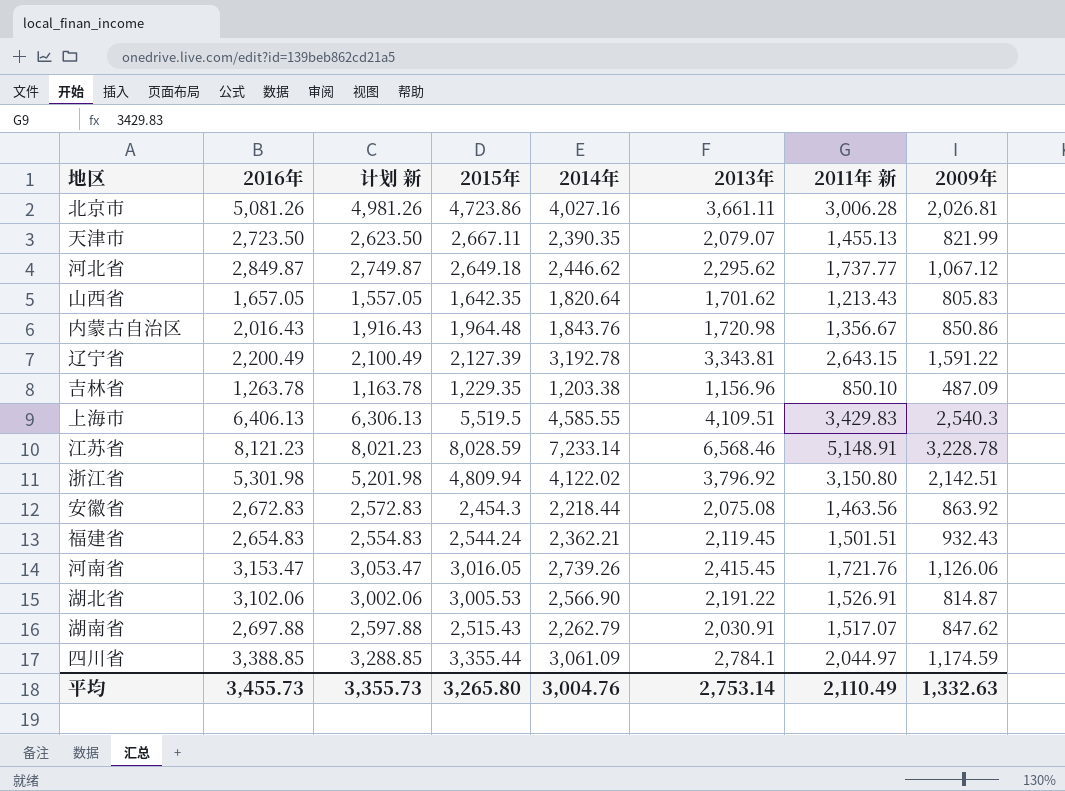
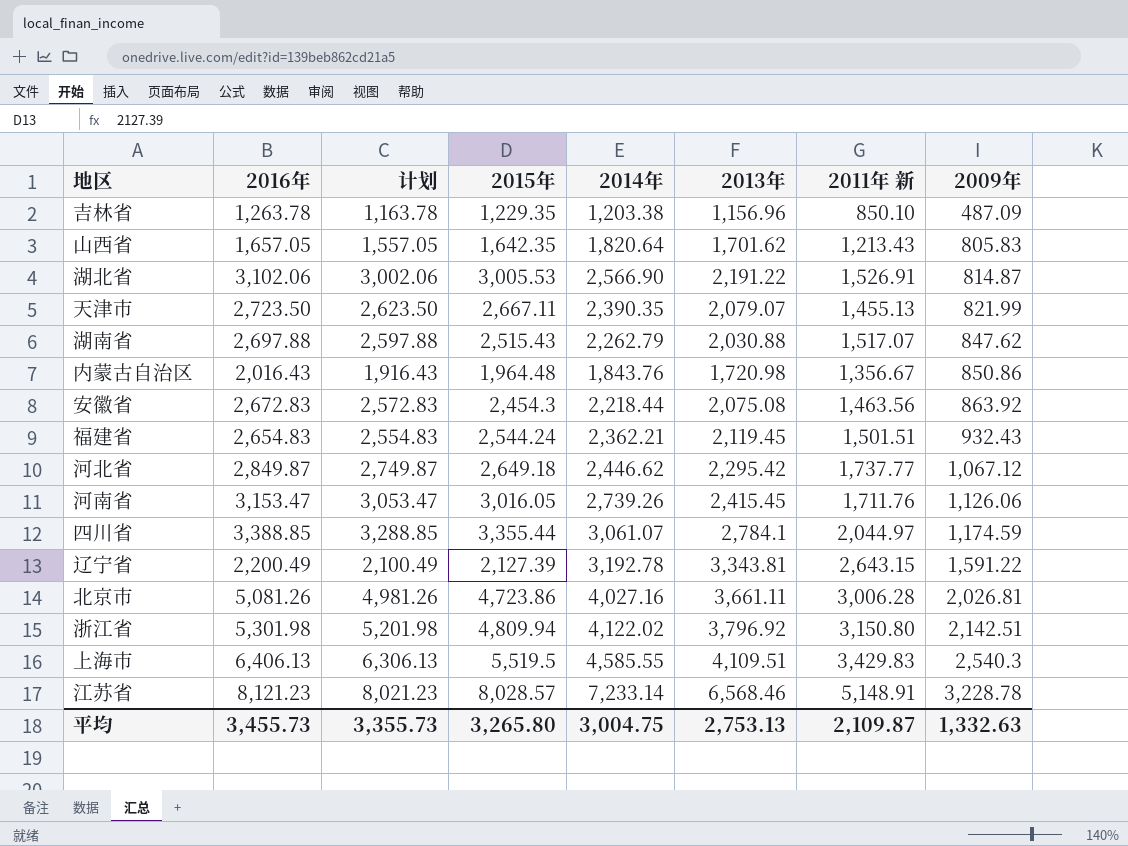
row order: none -> 2009年 ascending
column name: 计划 新 -> 计划
湖南省 | 2013年: 2,030.91 -> 2,030.88
河北省 | 2013年: 2,295.62 -> 2,295.42
河南省 | 2011年 新: 1,721.76 -> 1,711.76
四川省 | 2014年: 3,061.09 -> 3,061.07
江苏省 | 2015年: 8,028.59 -> 8,028.57
平均 | 2014年: 3,004.76 -> 3,004.75
平均 | 2013年: 2,753.14 -> 2,753.13
平均 | 2011年 新: 2,110.49 -> 2,109.87

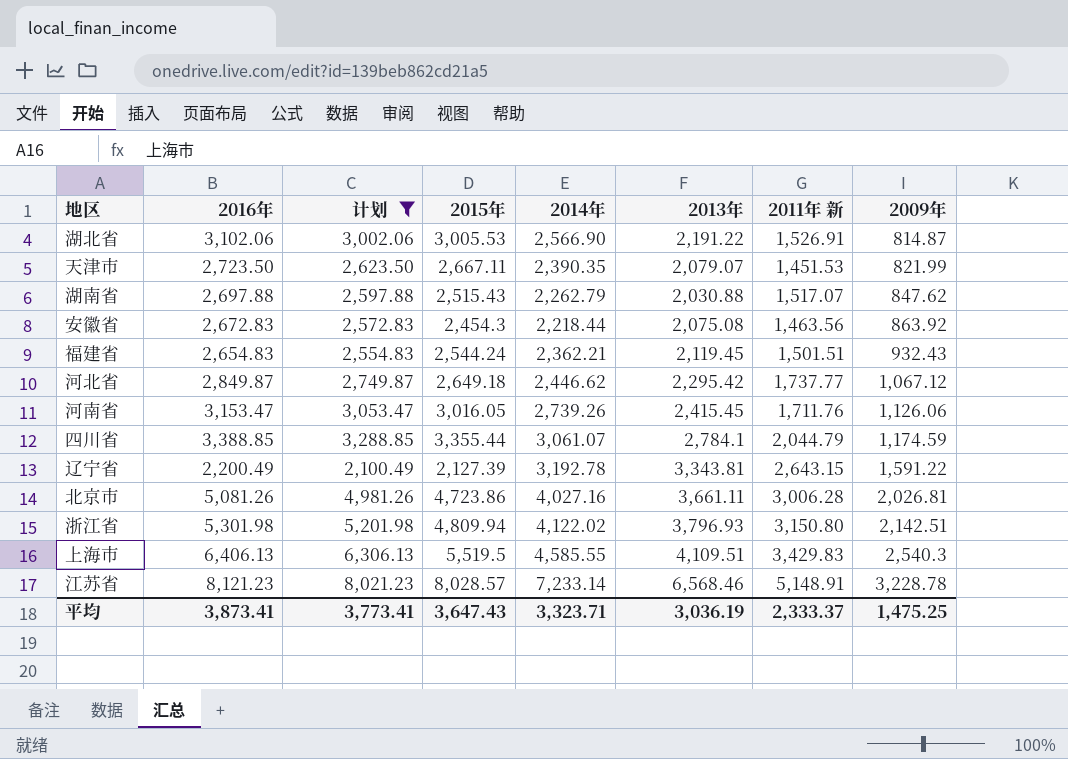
filter: none -> 计划 >= 2,100.49
天津市 | 2011年 新: 1,455.13 -> 1,451.53
四川省 | 2011年 新: 2,044.97 -> 2,044.79
浙江省 | 2013年: 3,796.92 -> 3,796.93
平均 | 2016年: 3,455.73 -> 3,873.41
平均 | 计划: 3,355.73 -> 3,773.41
平均 | 2015年: 3,265.80 -> 3,647.43
平均 | 2014年: 3,004.75 -> 3,323.71
平均 | 2013年: 2,753.13 -> 3,036.19
平均 | 2011年 新: 2,109.87 -> 2,333.37
平均 | 2009年: 1,332.63 -> 1,475.25

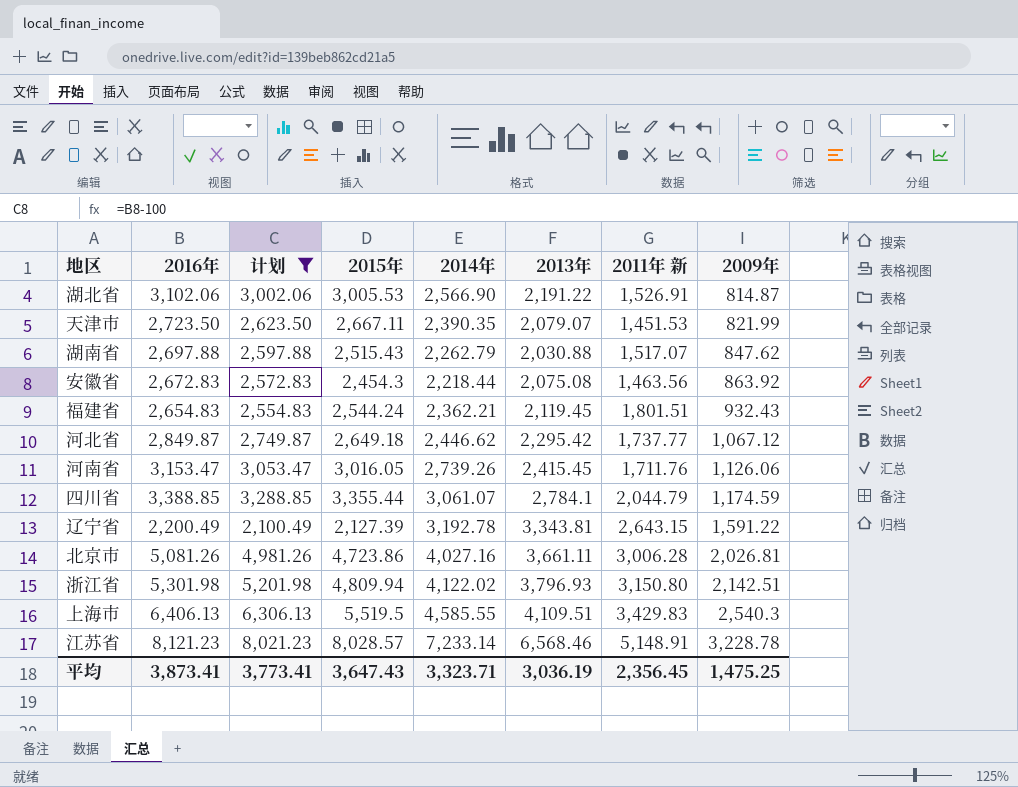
福建省 | 2011年 新: 1,501.51 -> 1,801.51
平均 | 2011年 新: 2,333.37 -> 2,356.45

